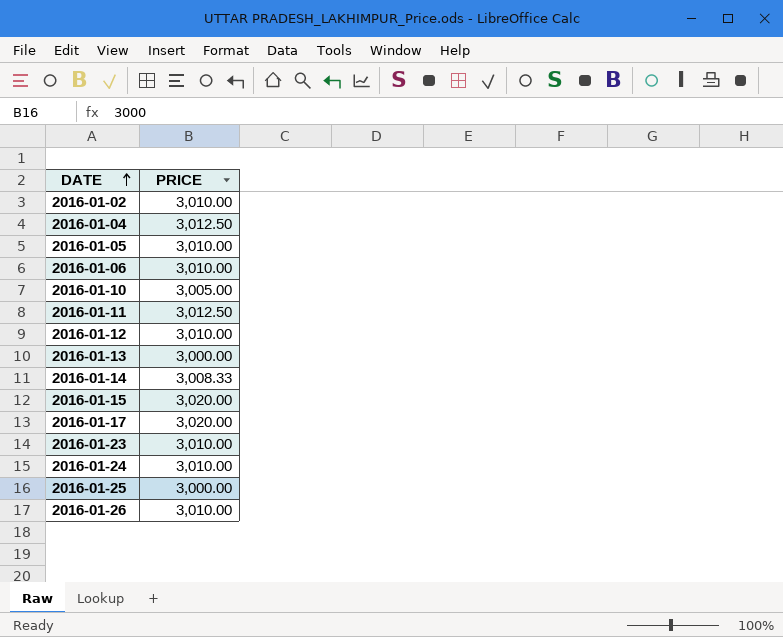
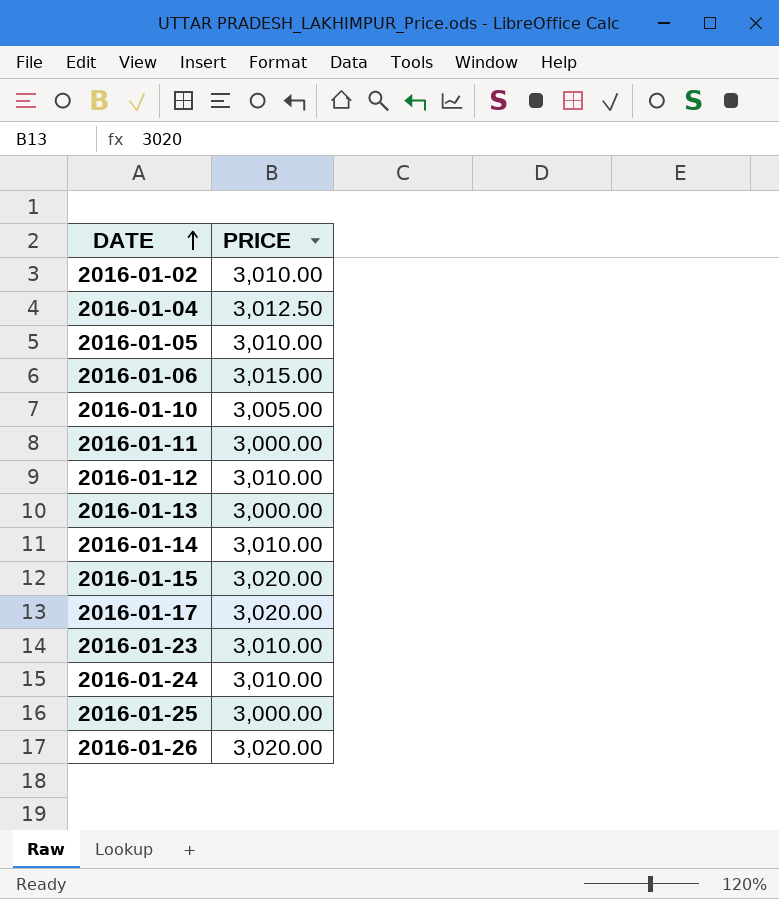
2016-01-06 | PRICE: 3,010.00 -> 3,015.00
2016-01-11 | PRICE: 3,012.50 -> 3,000.00
2016-01-14 | PRICE: 3,008.33 -> 3,010.00
2016-01-26 | PRICE: 3,010.00 -> 3,020.00

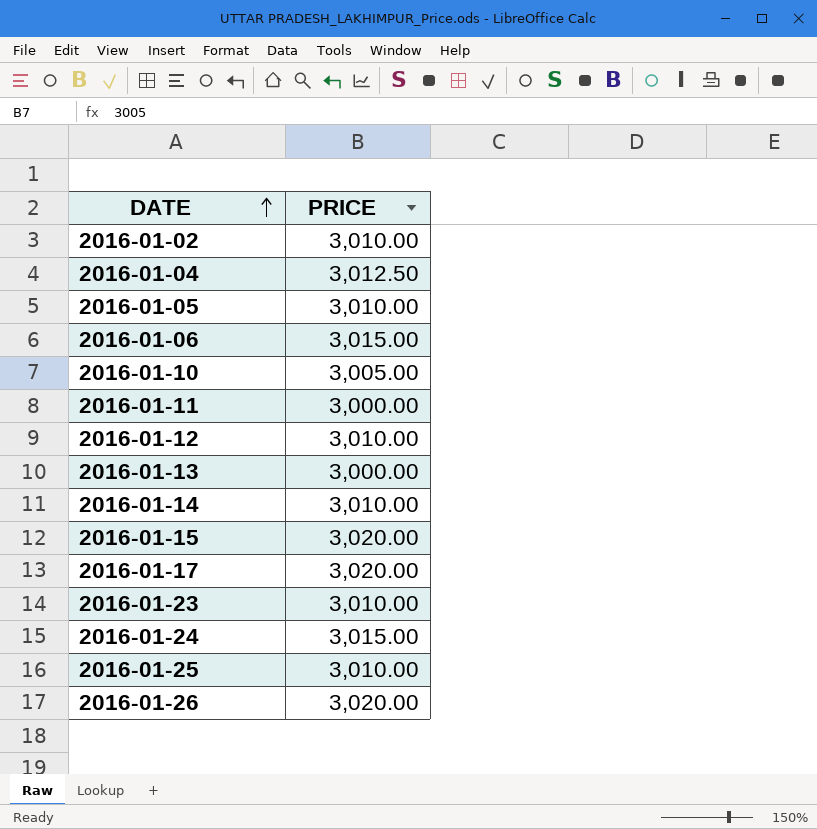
2016-01-24 | PRICE: 3,010.00 -> 3,015.00
2016-01-25 | PRICE: 3,000.00 -> 3,010.00

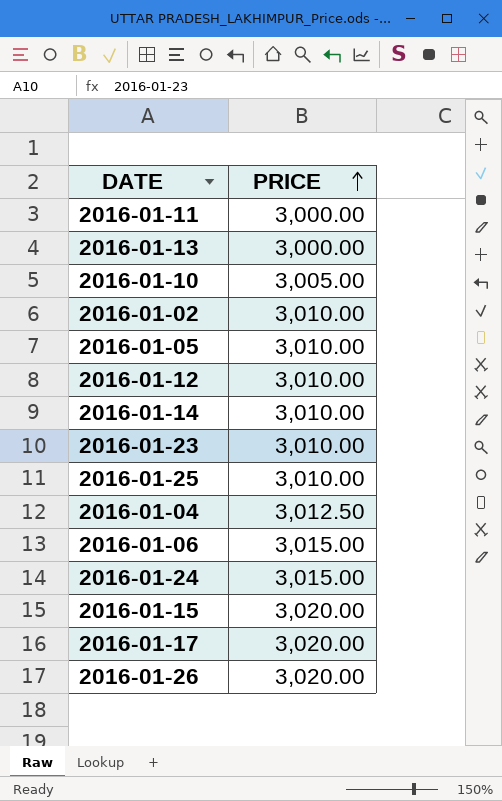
row order: DATE ascending -> PRICE ascending

